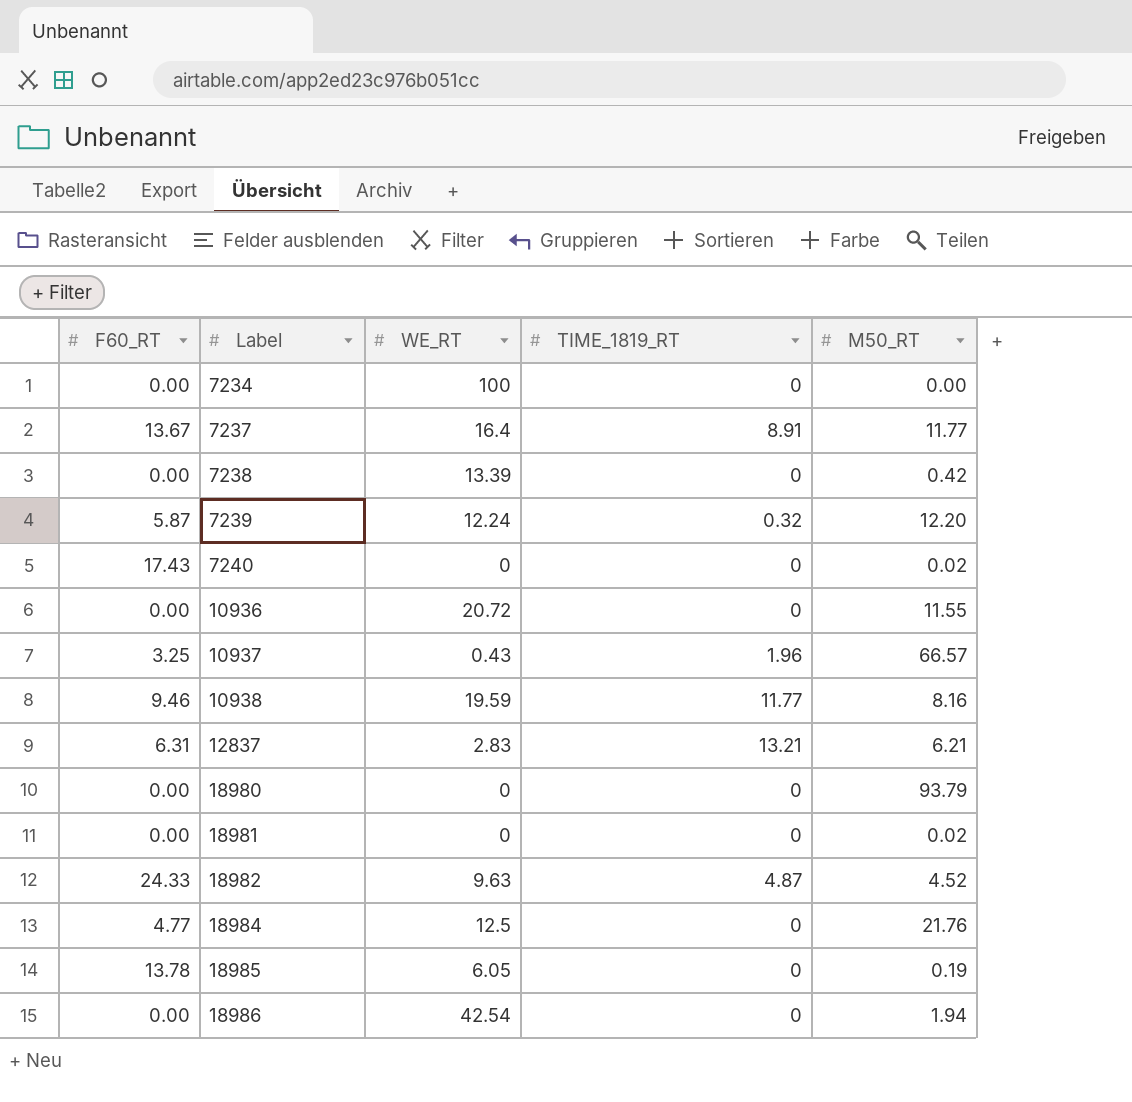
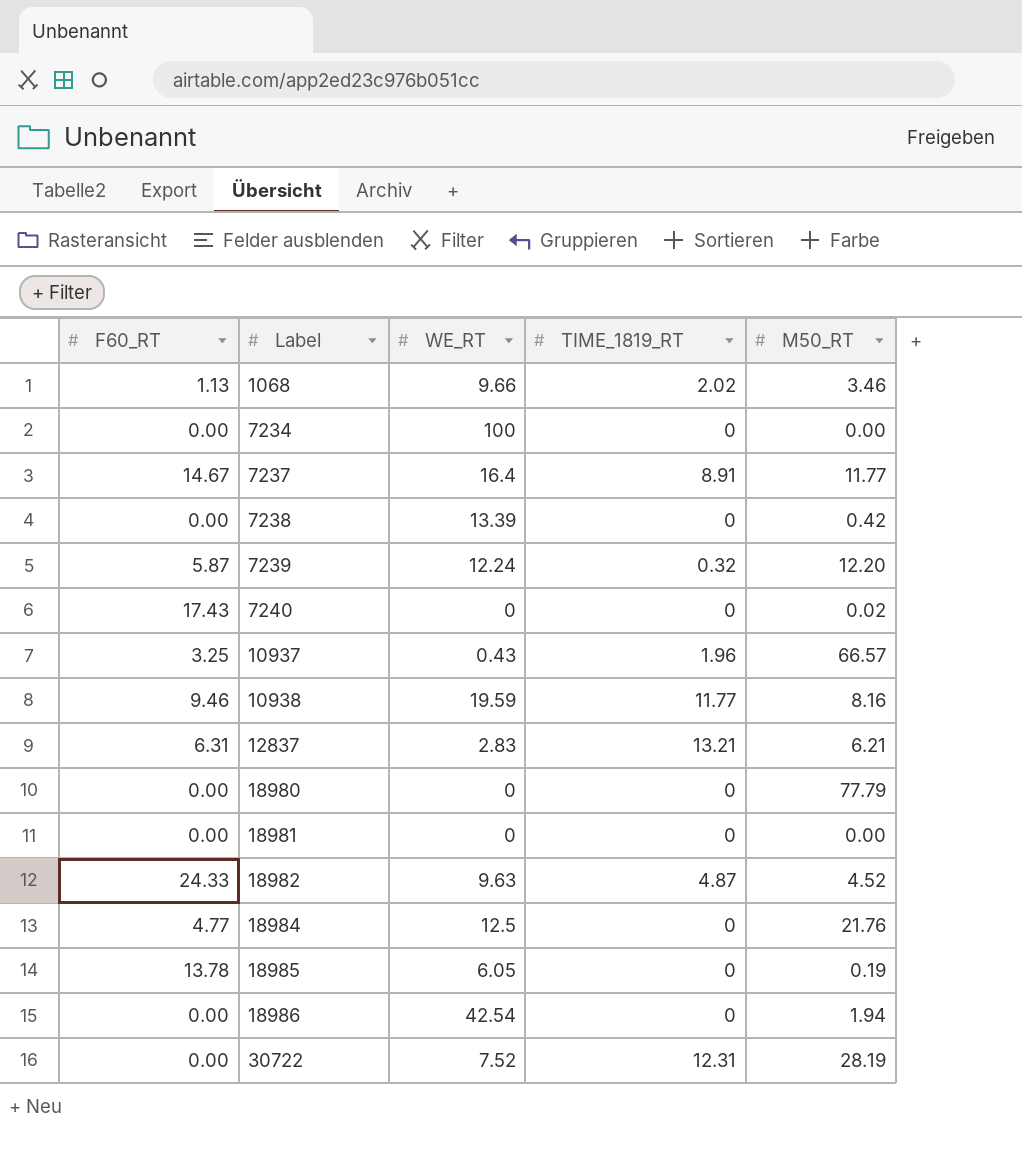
row 10936: 0.00 | 20.72 | 0 | 11.55 -> none
row 1068: none -> 1.13 | 9.66 | 2.02 | 3.46
7237 | F60_RT: 13.67 -> 14.67
18980 | M50_RT: 93.79 -> 77.79
18981 | M50_RT: 0.02 -> 0.00
row 30722: none -> 0.00 | 7.52 | 12.31 | 28.19

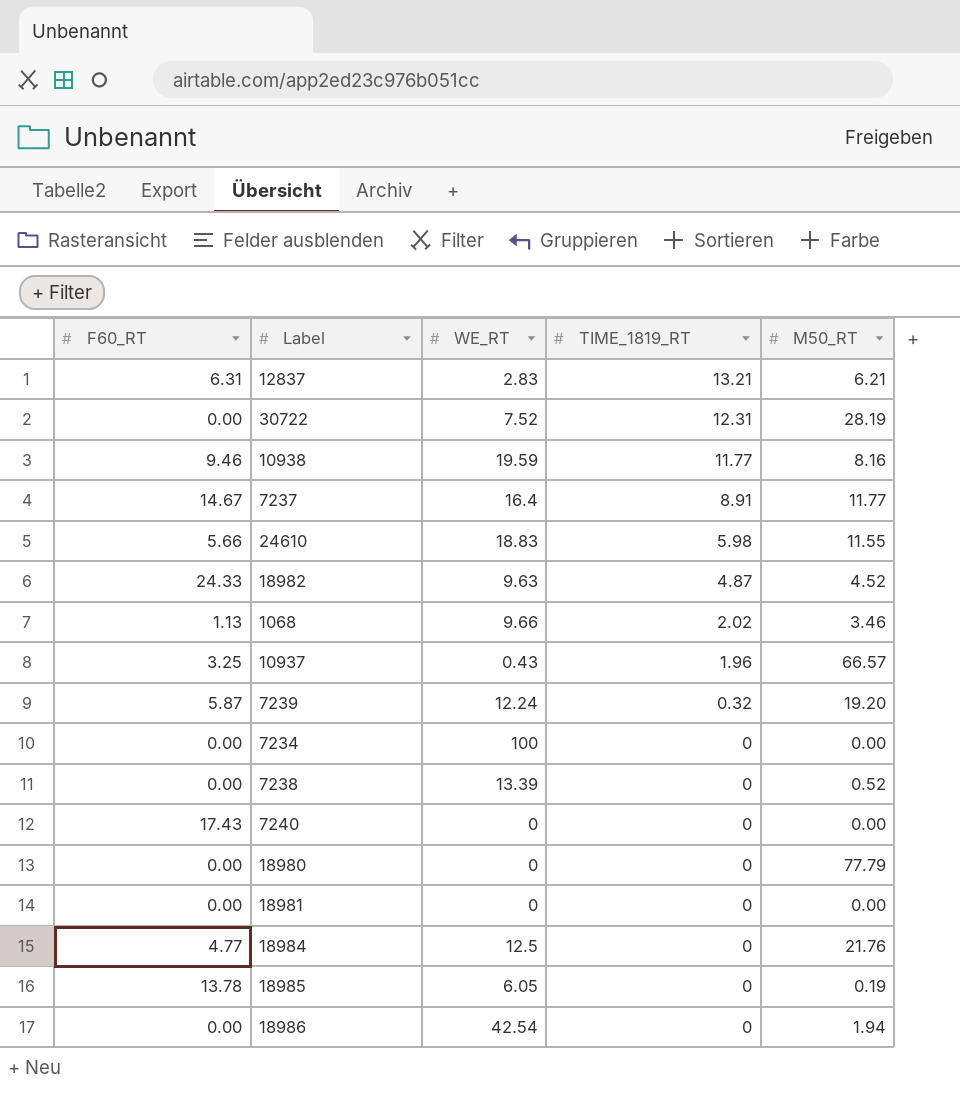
row order: Label ascending -> TIME_1819_RT descending
row 24610: none -> 5.66 | 18.83 | 5.98 | 11.55
7239 | M50_RT: 12.20 -> 19.20
7238 | M50_RT: 0.42 -> 0.52
7240 | M50_RT: 0.02 -> 0.00

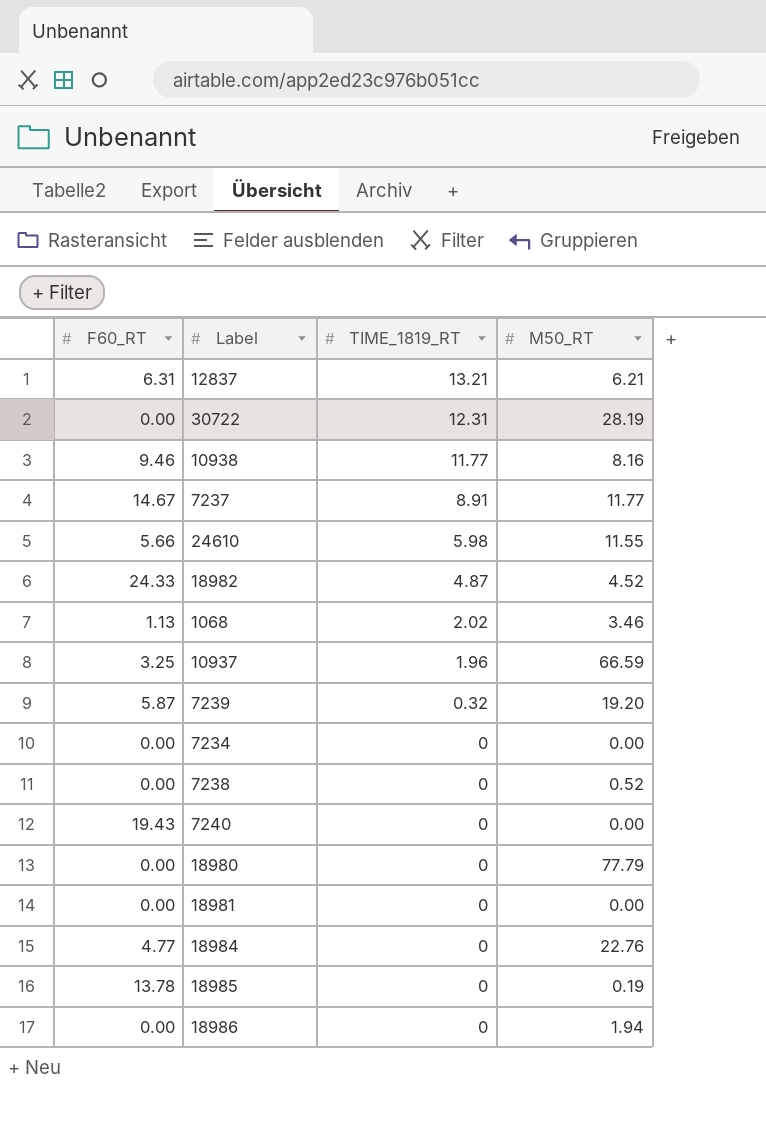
column WE_RT | position: 3 -> none
10937 | M50_RT: 66.57 -> 66.59
7240 | F60_RT: 17.43 -> 19.43
18984 | M50_RT: 21.76 -> 22.76

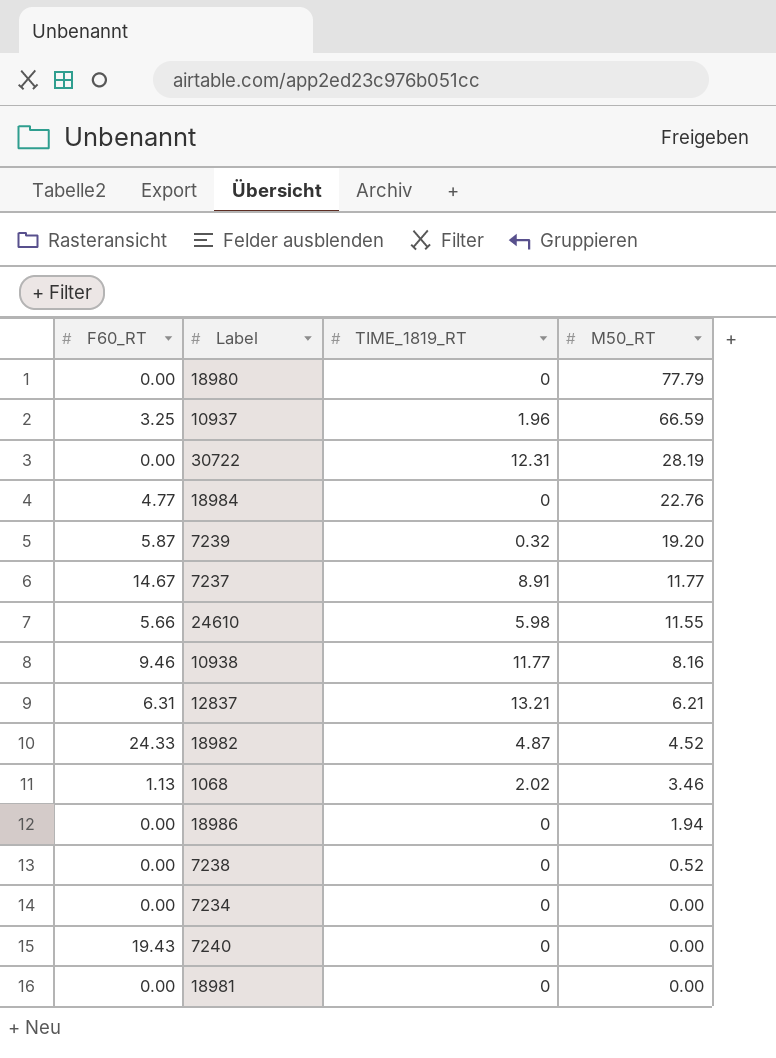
row order: TIME_1819_RT descending -> M50_RT descending
row 18985: 13.78 | 0 | 0.19 -> none

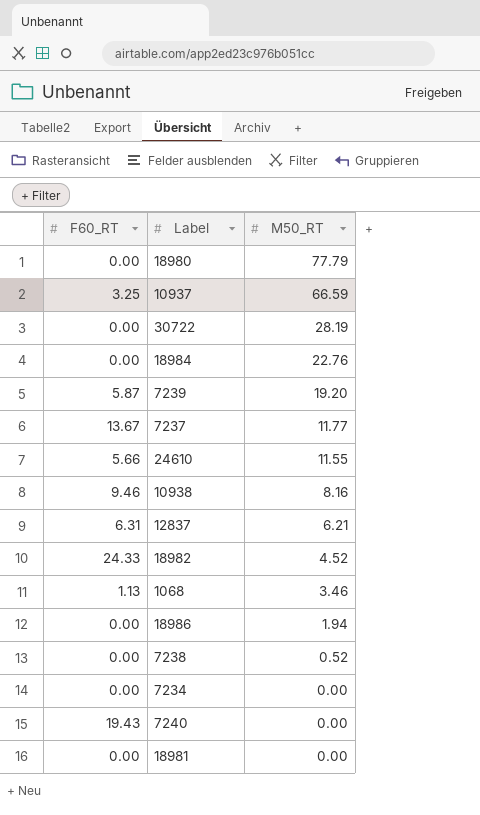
column TIME_1819_RT | position: 3 -> none
18984 | F60_RT: 4.77 -> 0.00
7237 | F60_RT: 14.67 -> 13.67

